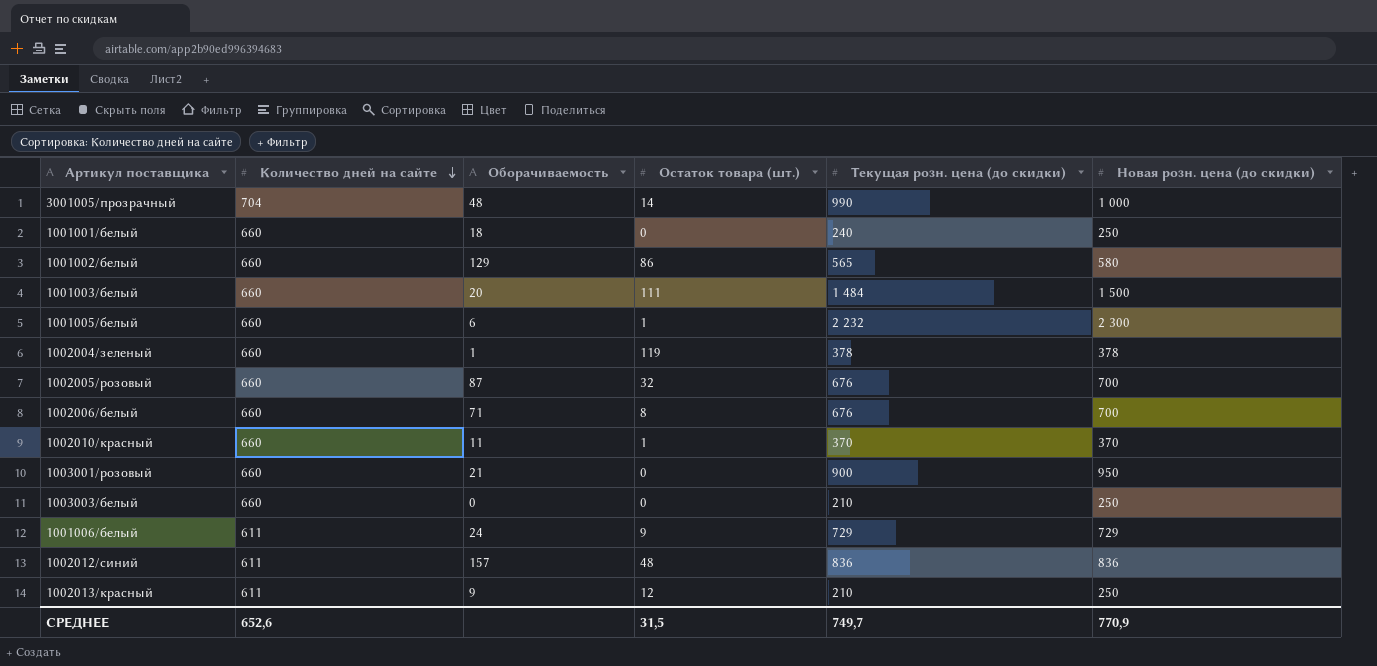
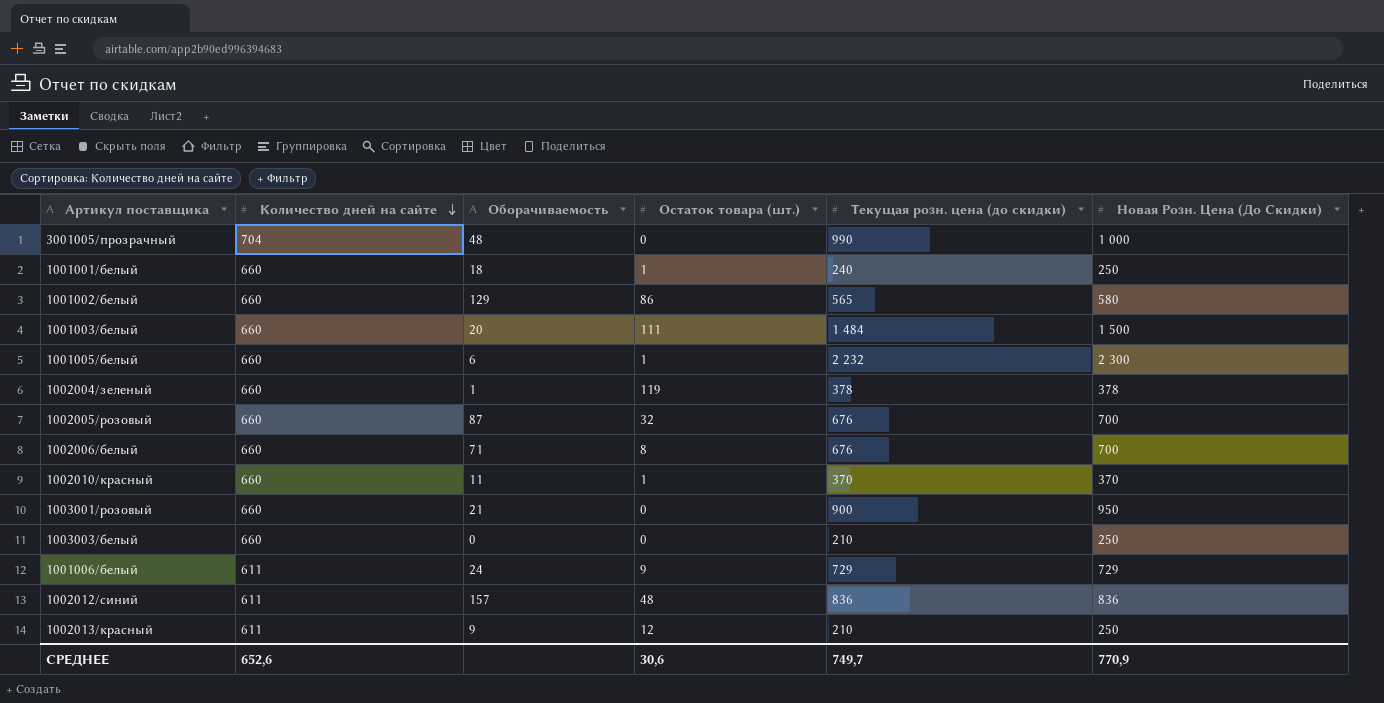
column name: Новая розн. цена (до скидки) -> Новая Розн. Цена (До Скидки)
3001005/прозрачный | Остаток товара (шт.): 14 -> 0
1001001/белый | Остаток товара (шт.): 0 -> 1
СРЕДНЕЕ | Остаток товара (шт.): 31,5 -> 30,6

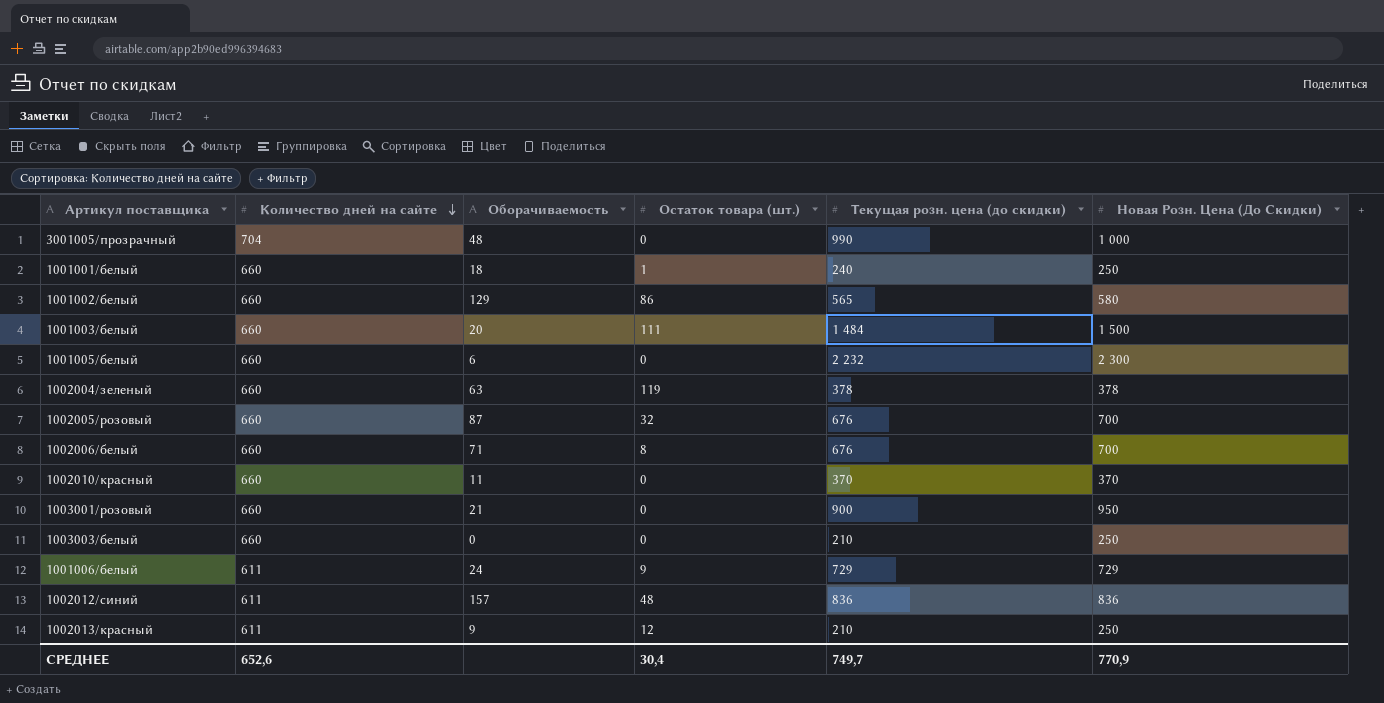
1001005/белый | Остаток товара (шт.): 1 -> 0
1002004/зеленый | Оборачиваемость: 1 -> 63
1002010/красный | Остаток товара (шт.): 1 -> 0
СРЕДНЕЕ | Остаток товара (шт.): 30,6 -> 30,4

